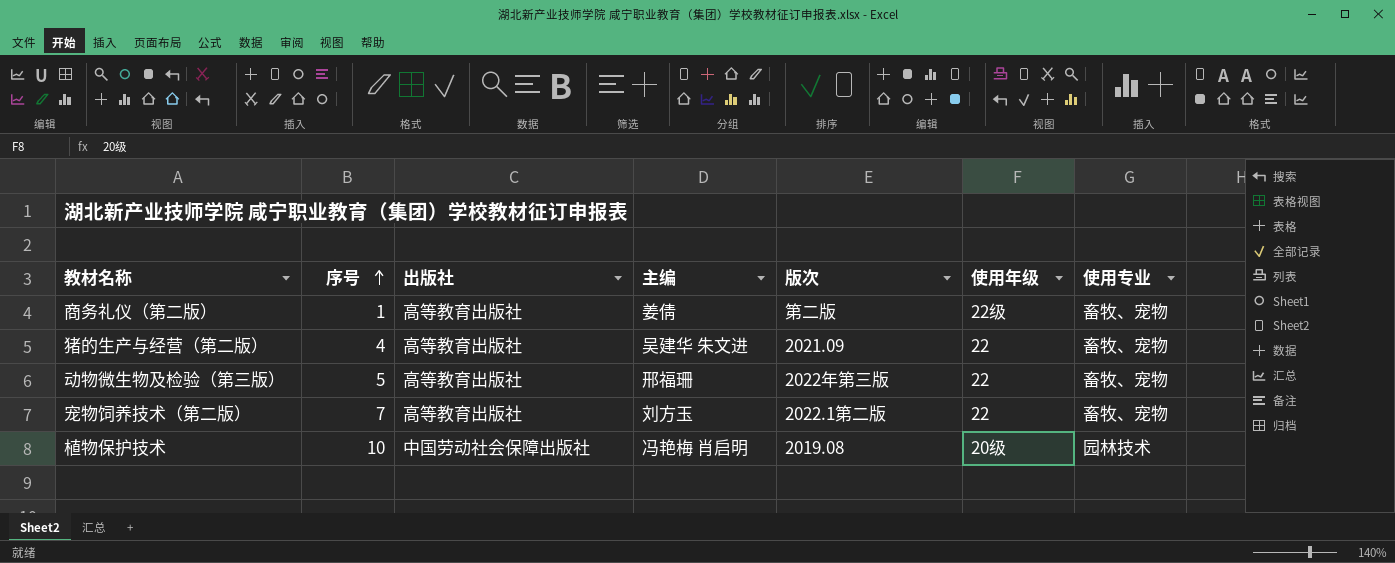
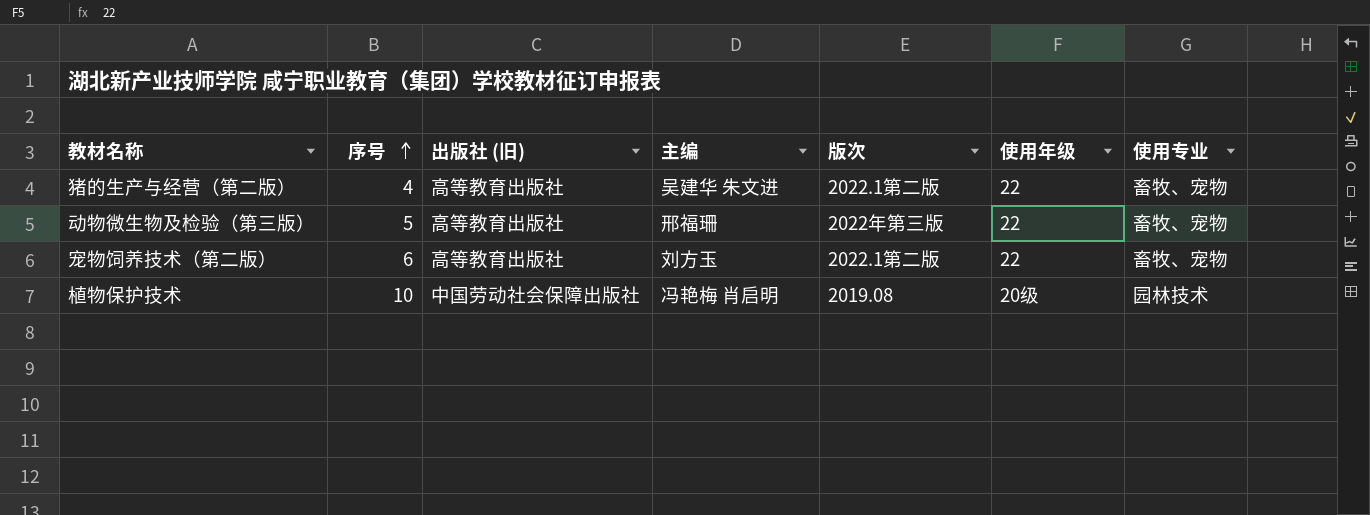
column name: 出版社 -> 出版社 (旧)
row 商务礼仪（第二版）: 1 | 高等教育出版社 | 姜倩 | 第二版 | 22级 | 畜牧、宠物 -> none
猪的生产与经营（第二版） | 版次: 2021.09 -> 2022.1第二版
宠物饲养技术（第二版） | 序号: 7 -> 6

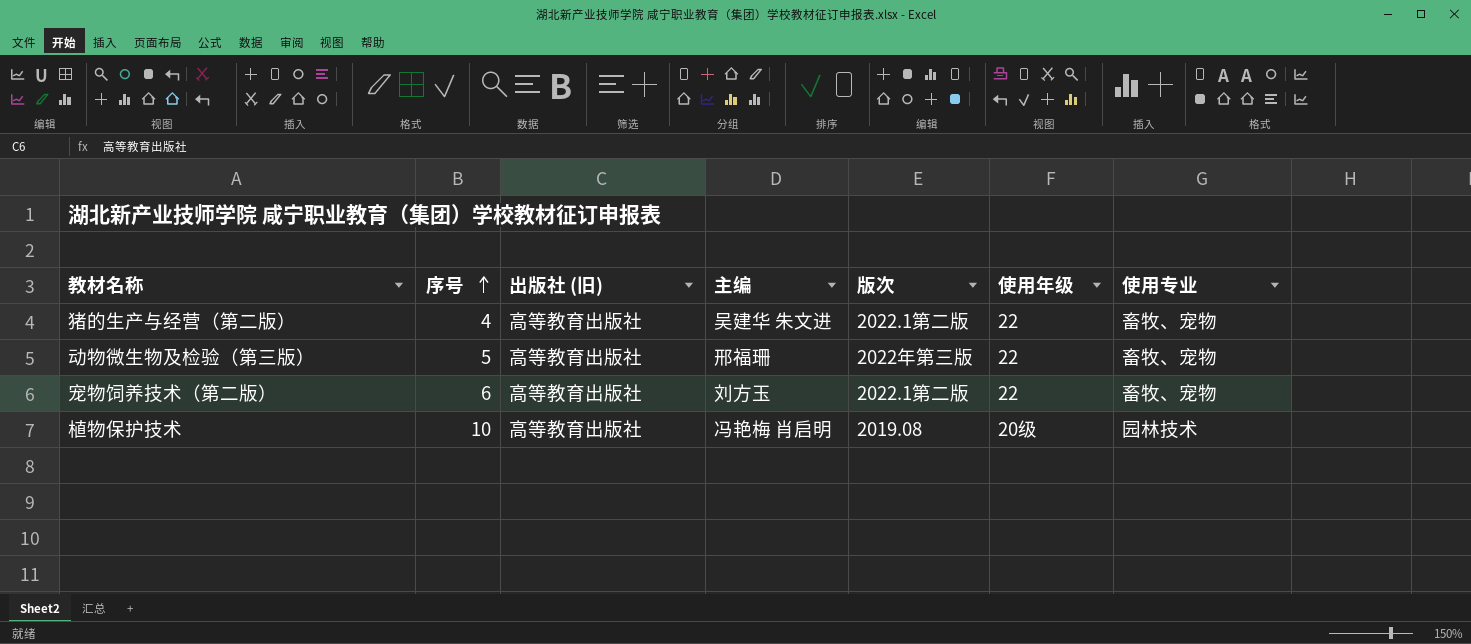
植物保护技术 | 出版社 (旧): 中国劳动社会保障出版社 -> 高等教育出版社

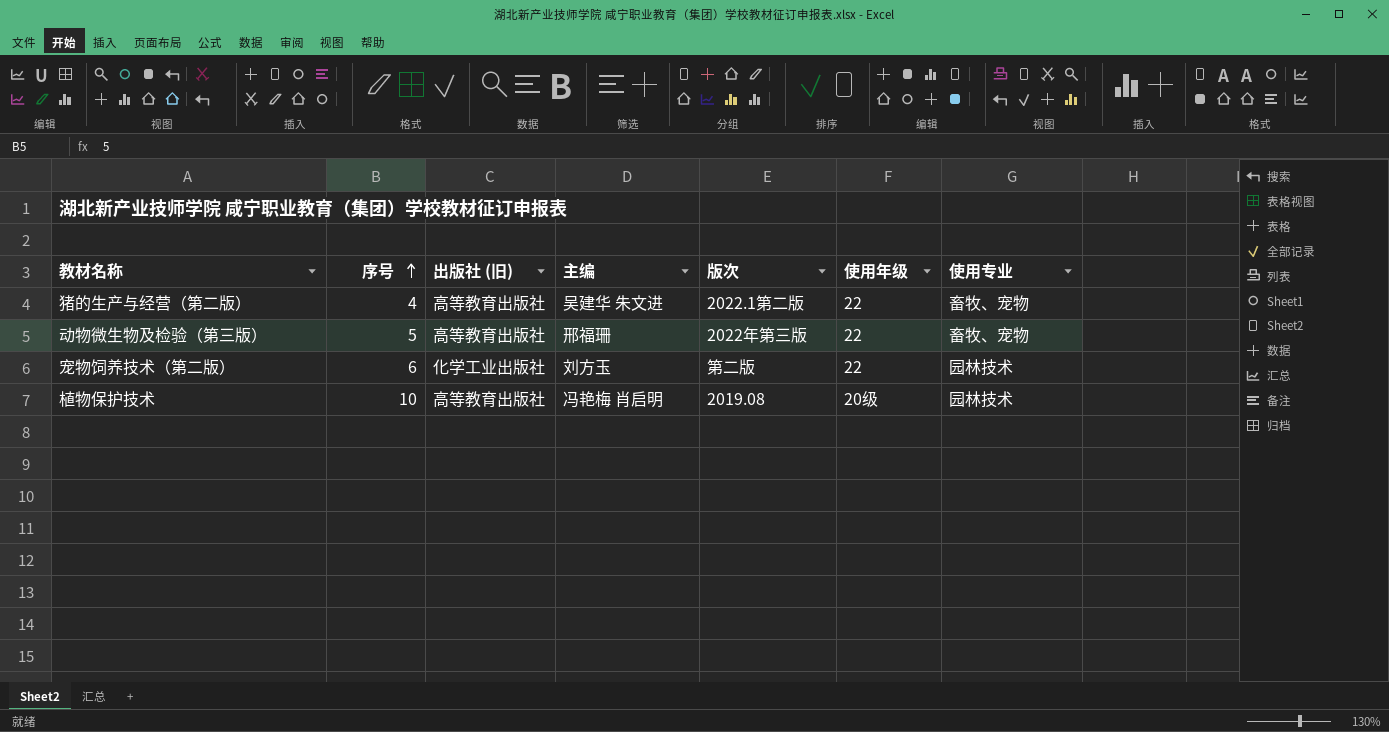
宠物饲养技术（第二版） | 出版社 (旧): 高等教育出版社 -> 化学工业出版社
宠物饲养技术（第二版） | 版次: 2022.1第二版 -> 第二版
宠物饲养技术（第二版） | 使用专业: 畜牧、宠物 -> 园林技术

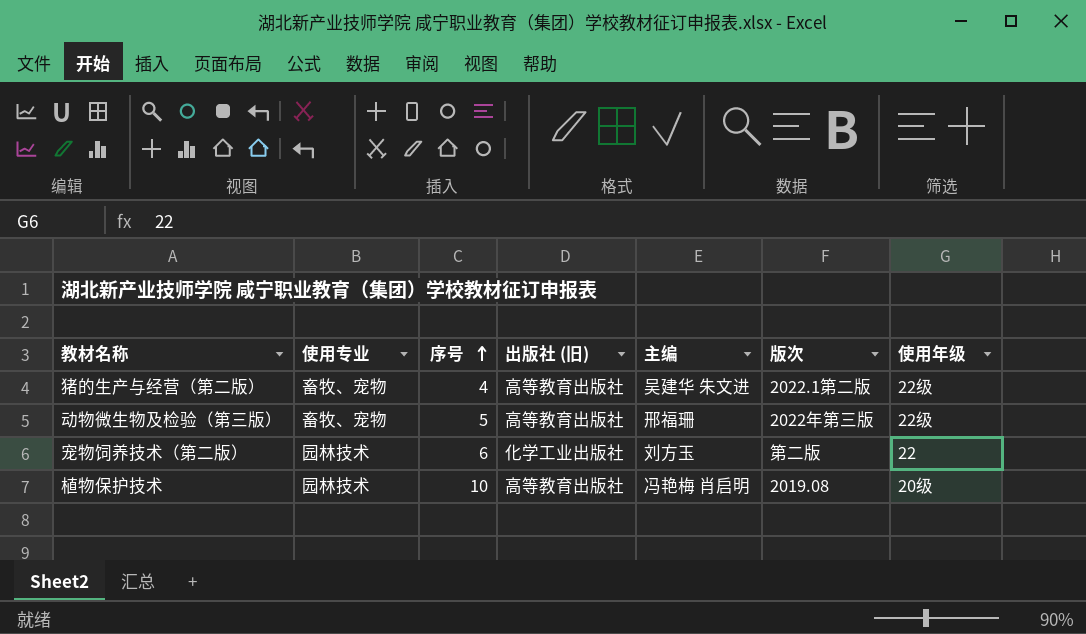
column 使用专业 | position: 7 -> 2
猪的生产与经营（第二版） | 使用年级: 22 -> 22级
动物微生物及检验（第三版） | 使用年级: 22 -> 22级

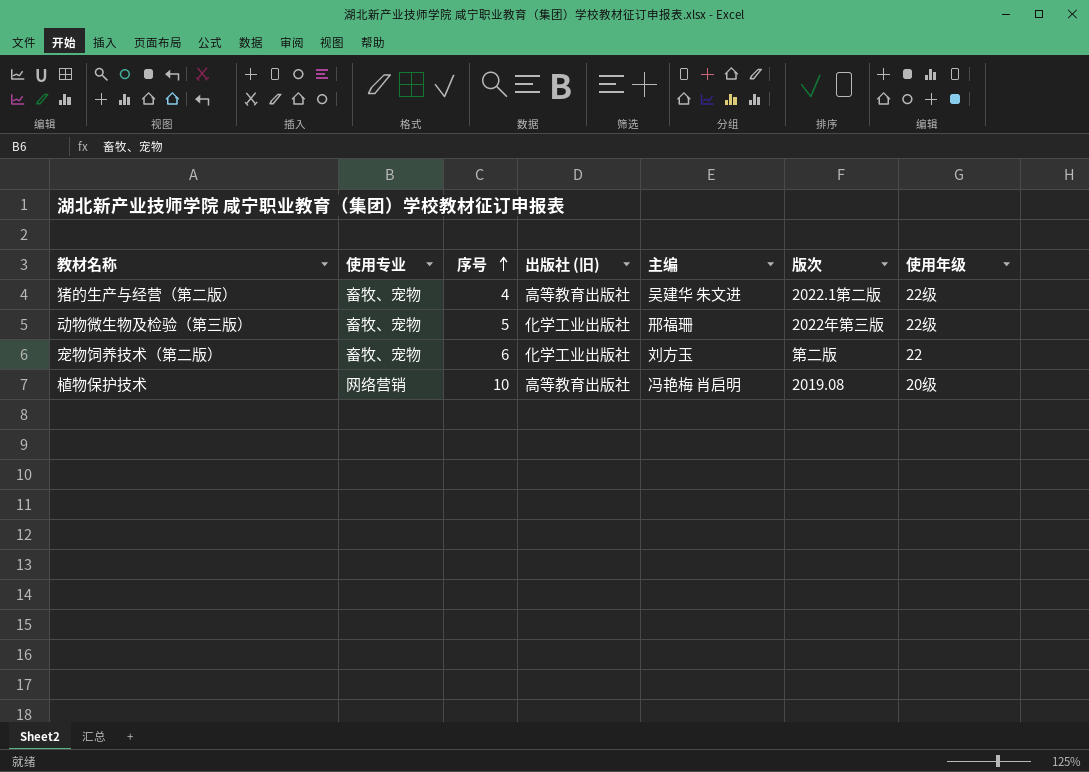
动物微生物及检验（第三版） | 出版社 (旧): 高等教育出版社 -> 化学工业出版社
宠物饲养技术（第二版） | 使用专业: 园林技术 -> 畜牧、宠物
植物保护技术 | 使用专业: 园林技术 -> 网络营销

